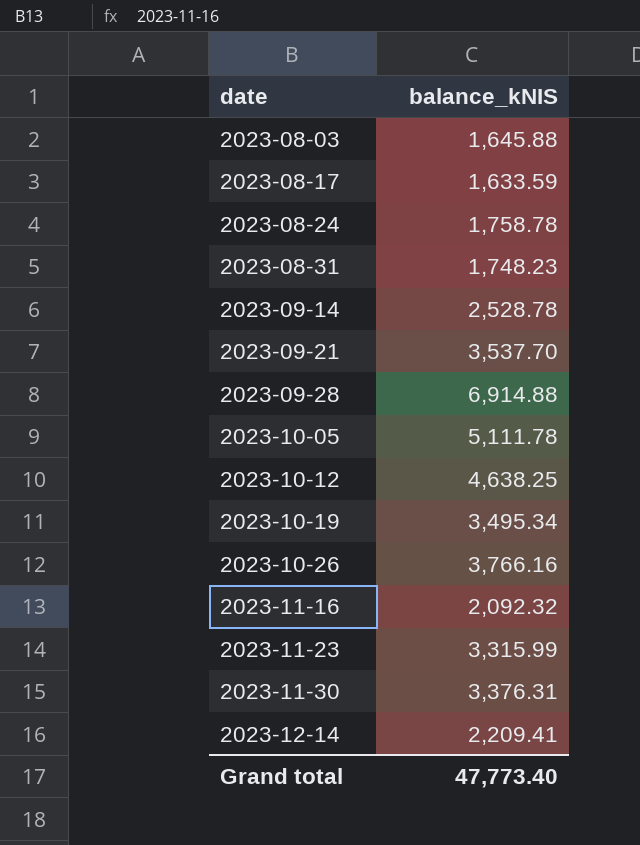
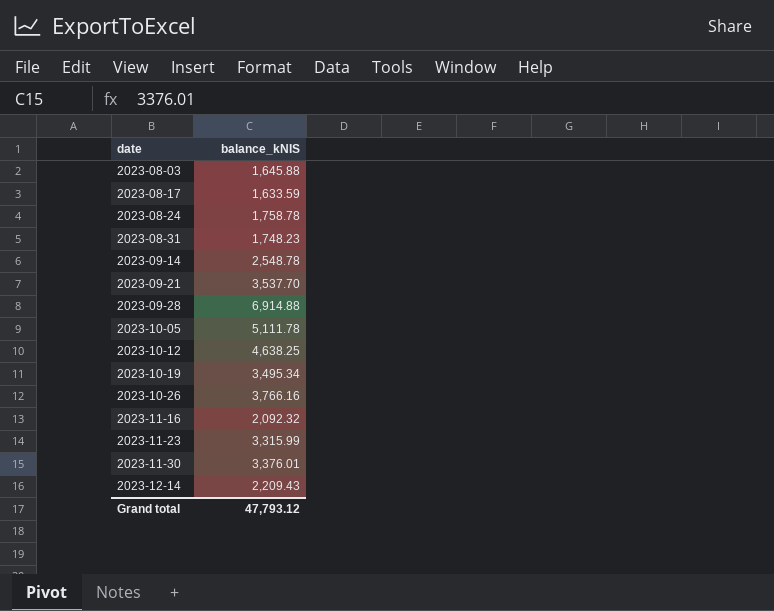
2023-09-14 | balance_kNIS: 2,528.78 -> 2,548.78
2023-11-30 | balance_kNIS: 3,376.31 -> 3,376.01
2023-12-14 | balance_kNIS: 2,209.41 -> 2,209.43
Grand total | balance_kNIS: 47,773.40 -> 47,793.12

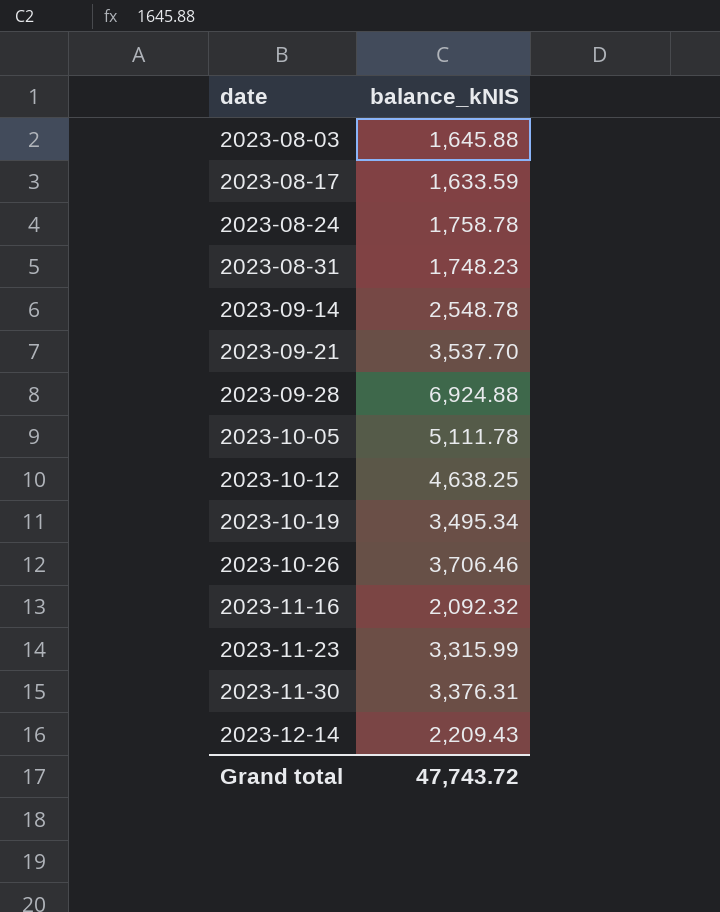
2023-09-28 | balance_kNIS: 6,914.88 -> 6,924.88
2023-10-26 | balance_kNIS: 3,766.16 -> 3,706.46
2023-11-30 | balance_kNIS: 3,376.01 -> 3,376.31
Grand total | balance_kNIS: 47,793.12 -> 47,743.72

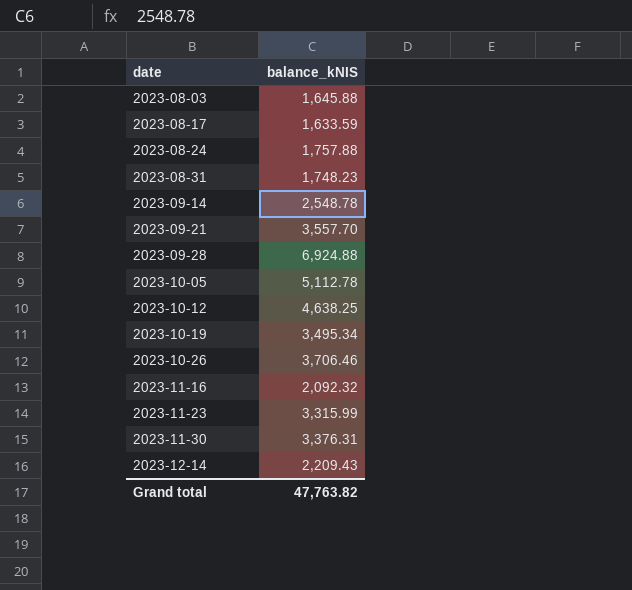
2023-08-24 | balance_kNIS: 1,758.78 -> 1,757.88
2023-09-21 | balance_kNIS: 3,537.70 -> 3,557.70
2023-10-05 | balance_kNIS: 5,111.78 -> 5,112.78
Grand total | balance_kNIS: 47,743.72 -> 47,763.82

